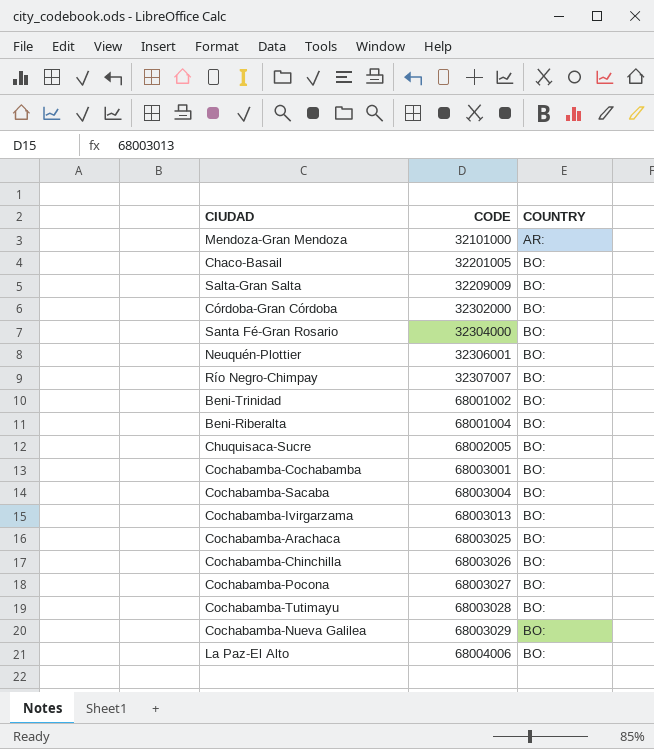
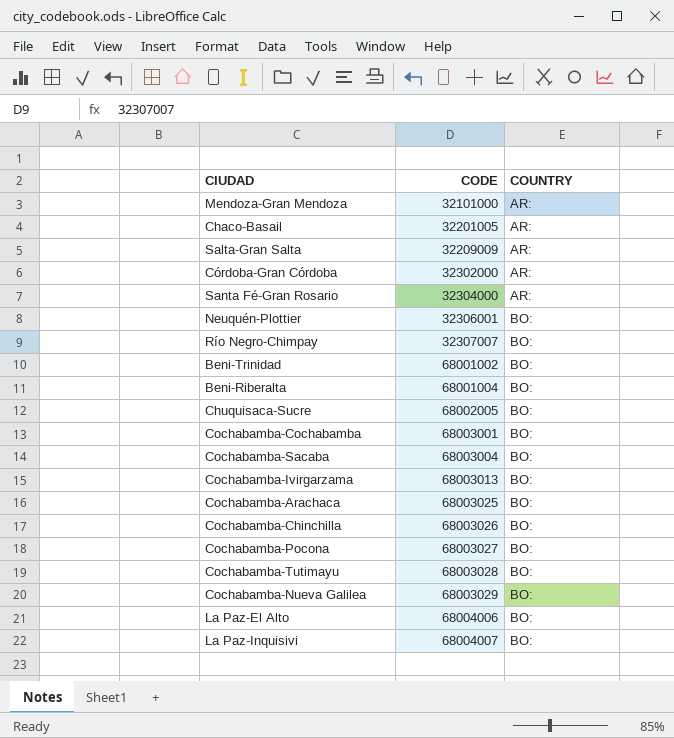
Chaco-Basail | COUNTRY: BO: -> AR:
Salta-Gran Salta | COUNTRY: BO: -> AR:
Córdoba-Gran Córdoba | COUNTRY: BO: -> AR:
Santa Fé-Gran Rosario | COUNTRY: BO: -> AR:
row La Paz-Inquisivi: none -> 68004007 | BO:

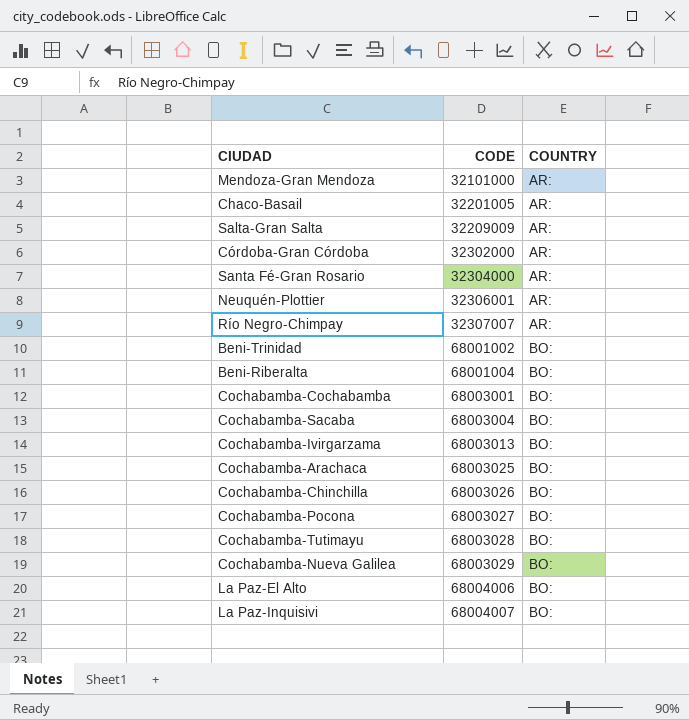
row Chuquisaca-Sucre: 68002005 | BO: -> none
Neuquén-Plottier | COUNTRY: BO: -> AR:
Río Negro-Chimpay | COUNTRY: BO: -> AR:

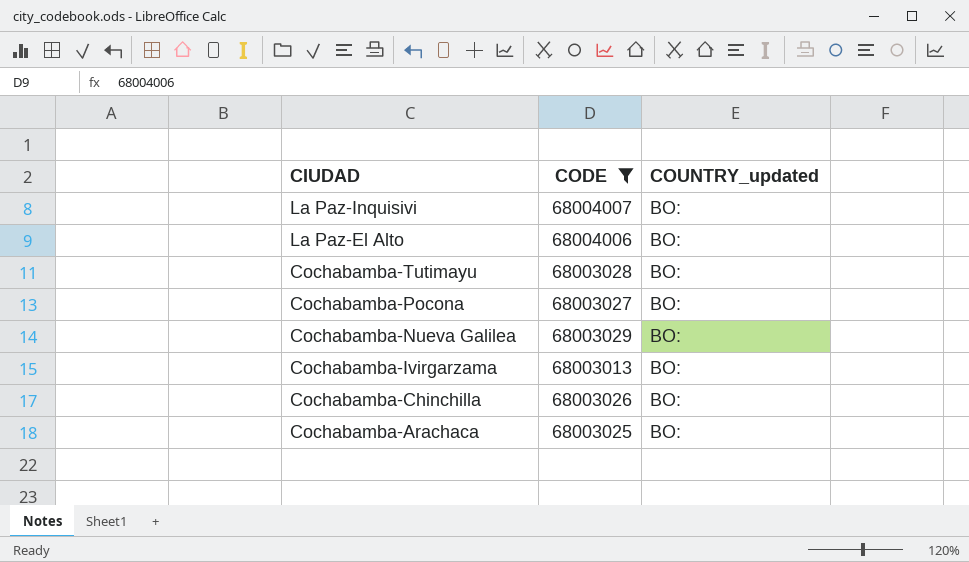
filter: none -> CODE >= 68003013
row order: CODE ascending -> CIUDAD descending
column name: COUNTRY -> COUNTRY_updated

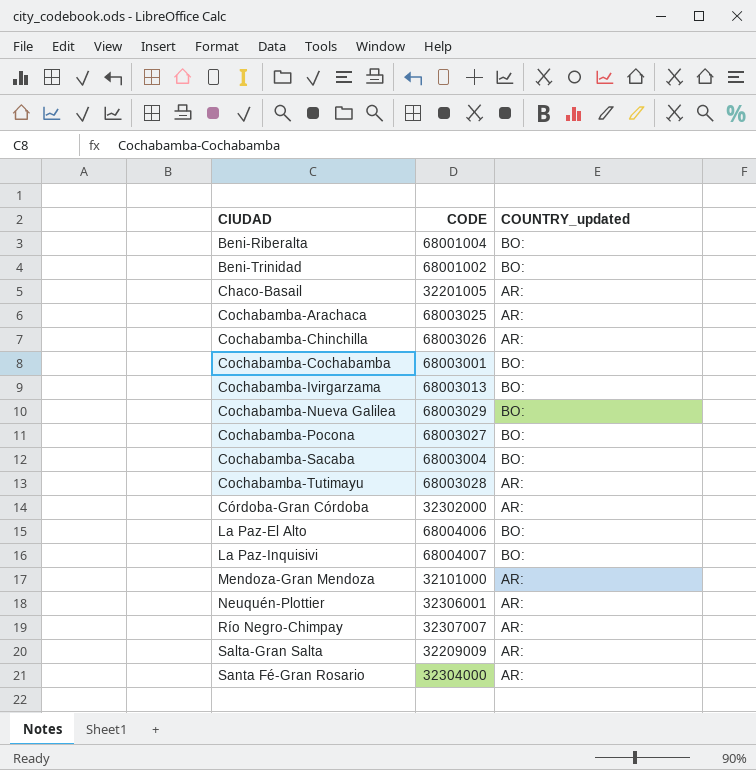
filter: CODE >= 68003013 -> none
row order: CIUDAD descending -> CIUDAD ascending
Cochabamba-Arachaca | COUNTRY_updated: BO: -> AR:
Cochabamba-Chinchilla | COUNTRY_updated: BO: -> AR:
Cochabamba-Tutimayu | COUNTRY_updated: BO: -> AR:

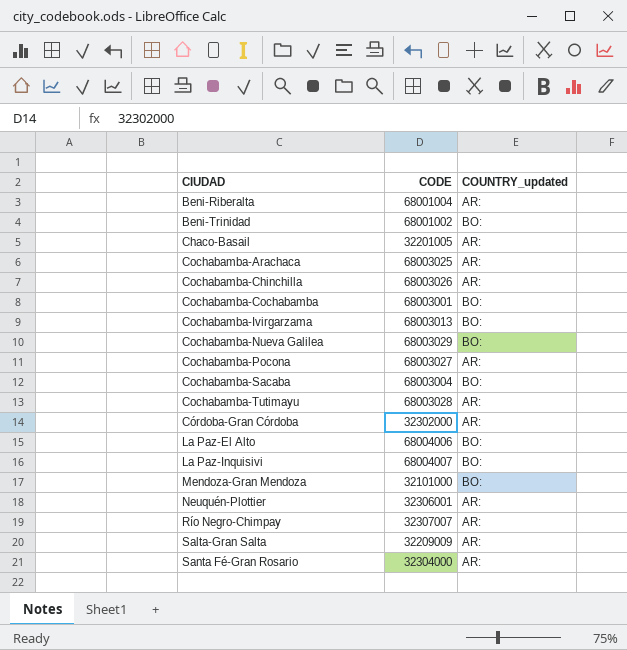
Beni-Riberalta | COUNTRY_updated: BO: -> AR:
Cochabamba-Pocona | COUNTRY_updated: BO: -> AR:
Mendoza-Gran Mendoza | COUNTRY_updated: AR: -> BO:

